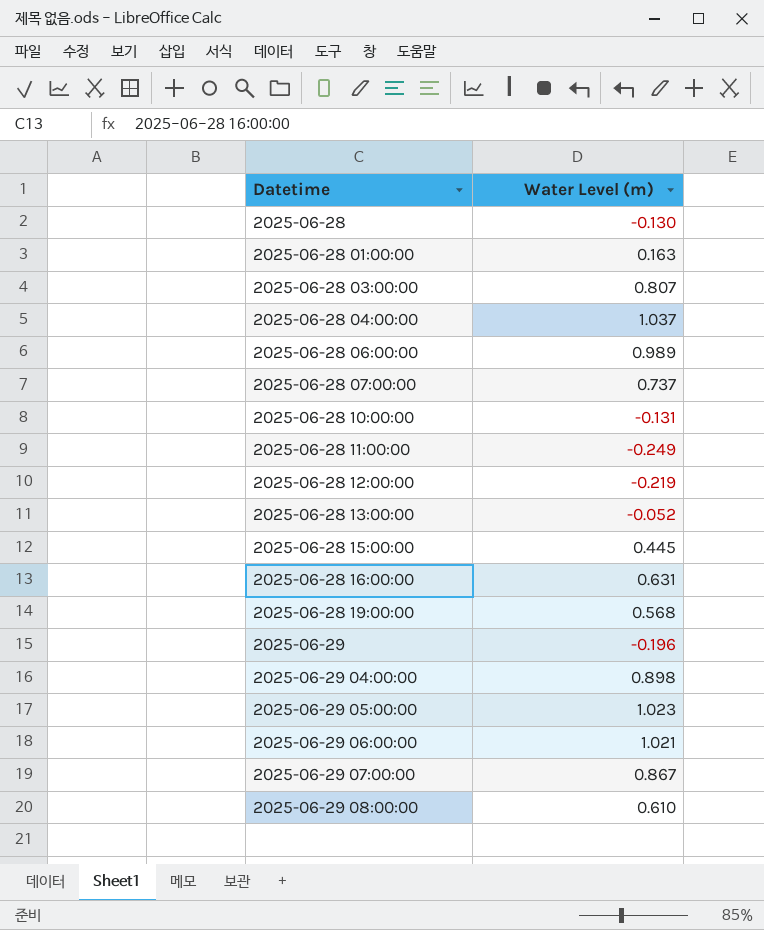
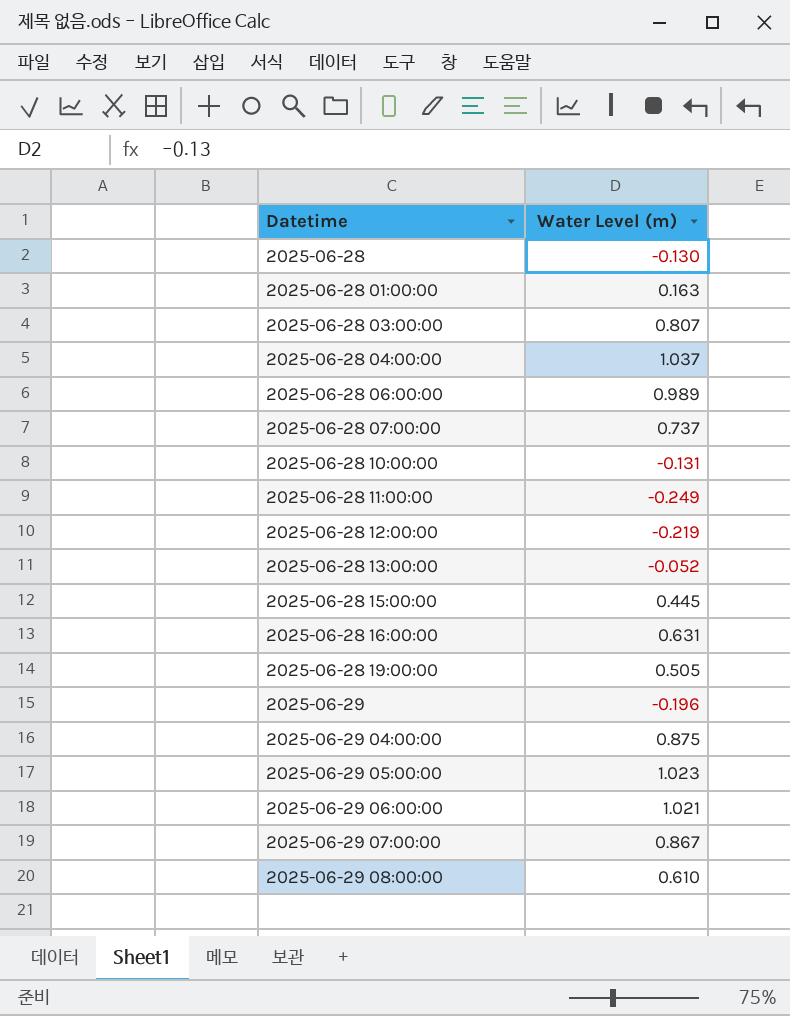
2025-06-28 19:00:00 | Water Level (m): 0.568 -> 0.505
2025-06-29 04:00:00 | Water Level (m): 0.898 -> 0.875

